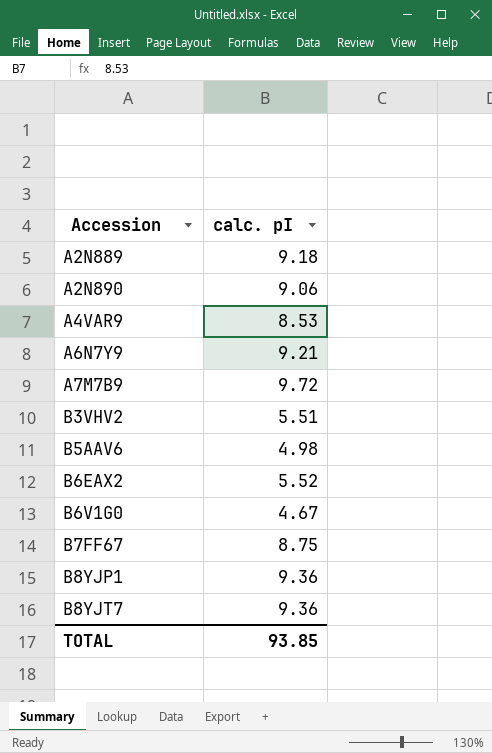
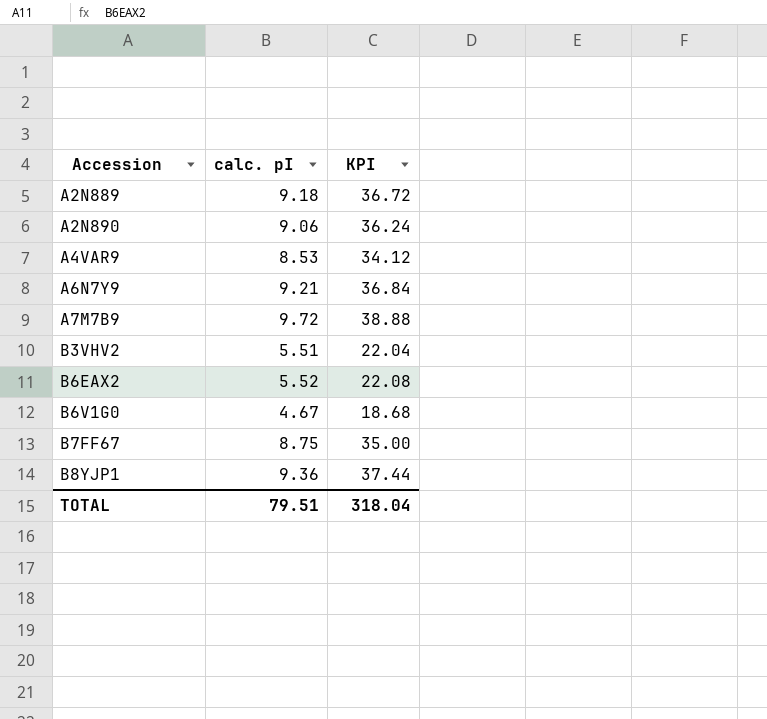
column KPI | formula: none -> [calc. pI] * 4
row B5AAV6: 4.98 -> none
row B8YJT7: 9.36 -> none
TOTAL | calc. pI: 93.85 -> 79.51

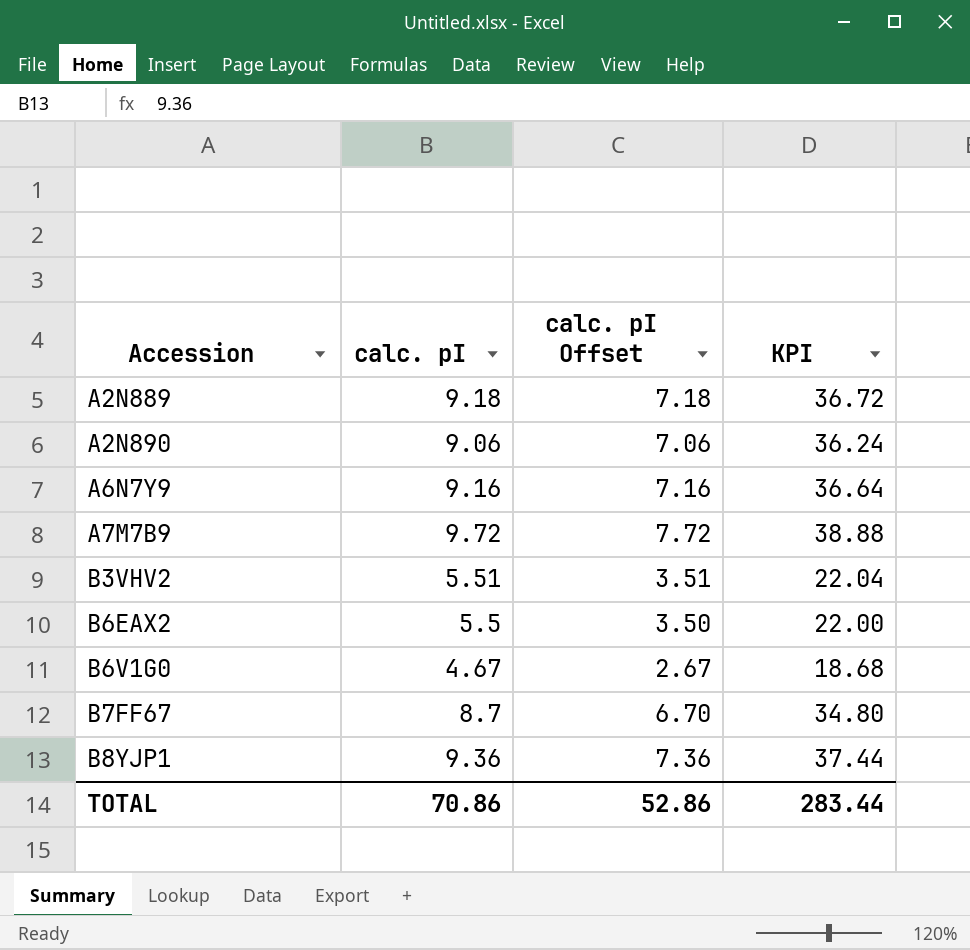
column calc. pI Offset | formula: none -> [calc. pI] - 2
row A4VAR9: 8.53 | 34.12 -> none
A6N7Y9 | calc. pI: 9.21 -> 9.16
A6N7Y9 | KPI: 36.84 -> 36.64
B6EAX2 | calc. pI: 5.52 -> 5.5
B6EAX2 | KPI: 22.08 -> 22.00
B7FF67 | calc. pI: 8.75 -> 8.7
B7FF67 | KPI: 35.00 -> 34.80
TOTAL | calc. pI: 79.51 -> 70.86
TOTAL | KPI: 318.04 -> 283.44

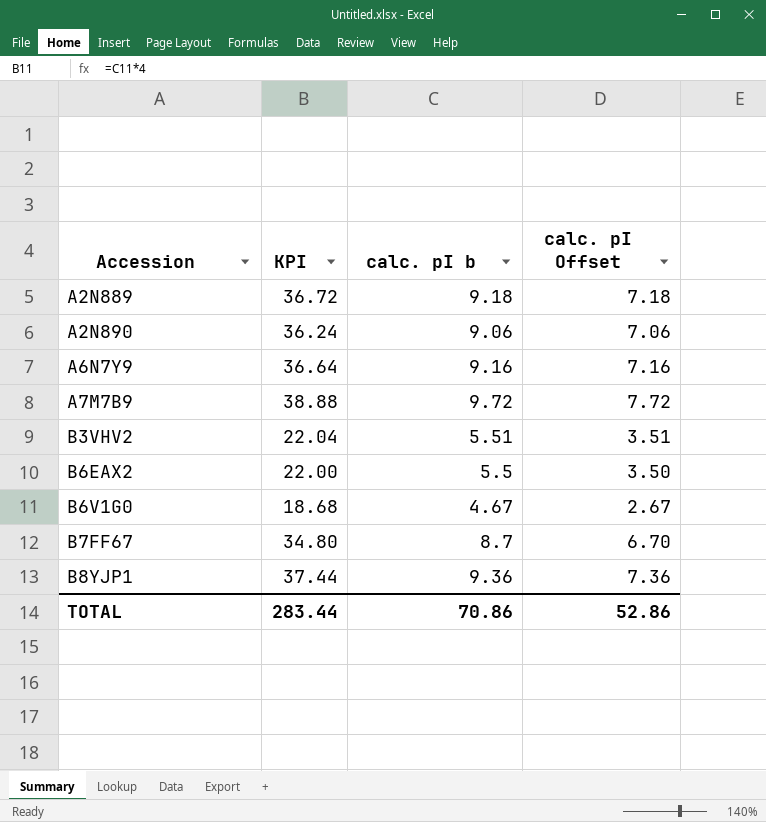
column KPI | position: 4 -> 2
column name: calc. pI -> calc. pI b

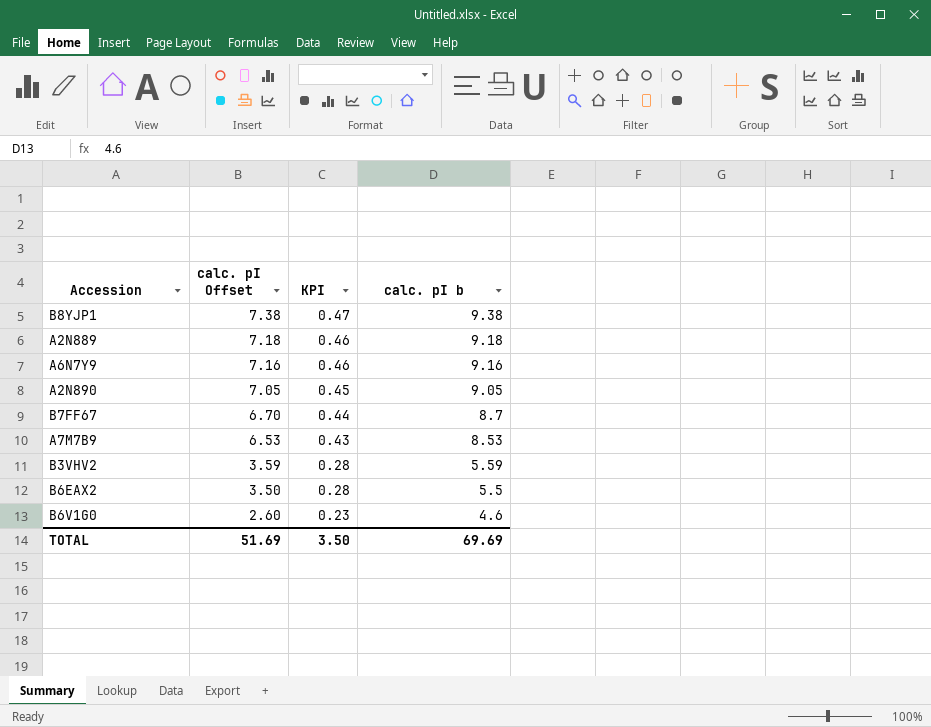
row order: Accession ascending -> calc. pI Offset descending
column calc. pI Offset | position: 4 -> 2
column KPI | formula: [calc. pI b] * 4 -> [calc. pI b] * 0.05
B8YJP1 | calc. pI Offset: 7.36 -> 7.38
B8YJP1 | calc. pI b: 9.36 -> 9.38
A2N890 | calc. pI Offset: 7.06 -> 7.05
A2N890 | calc. pI b: 9.06 -> 9.05
A7M7B9 | calc. pI Offset: 7.72 -> 6.53
A7M7B9 | calc. pI b: 9.72 -> 8.53
B3VHV2 | calc. pI Offset: 3.51 -> 3.59
B3VHV2 | calc. pI b: 5.51 -> 5.59
B6V1G0 | calc. pI Offset: 2.67 -> 2.60
B6V1G0 | calc. pI b: 4.67 -> 4.6
TOTAL | calc. pI Offset: 52.86 -> 51.69
TOTAL | KPI: 283.44 -> 3.50
TOTAL | calc. pI b: 70.86 -> 69.69

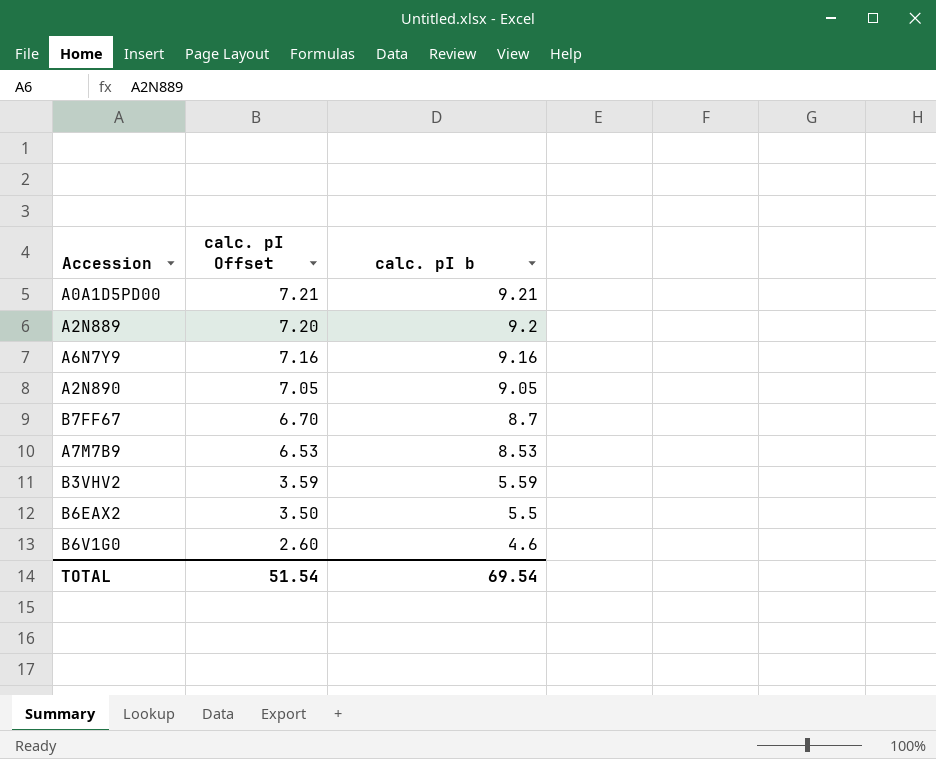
column KPI | formula: [calc. pI b] * 0.05 -> none
row B8YJP1: 7.38 | 0.47 | 9.38 -> none
row A0A1D5PD00: none -> 7.21 | 9.21
A2N889 | calc. pI Offset: 7.18 -> 7.20
A2N889 | calc. pI b: 9.18 -> 9.2
TOTAL | calc. pI Offset: 51.69 -> 51.54
TOTAL | calc. pI b: 69.69 -> 69.54

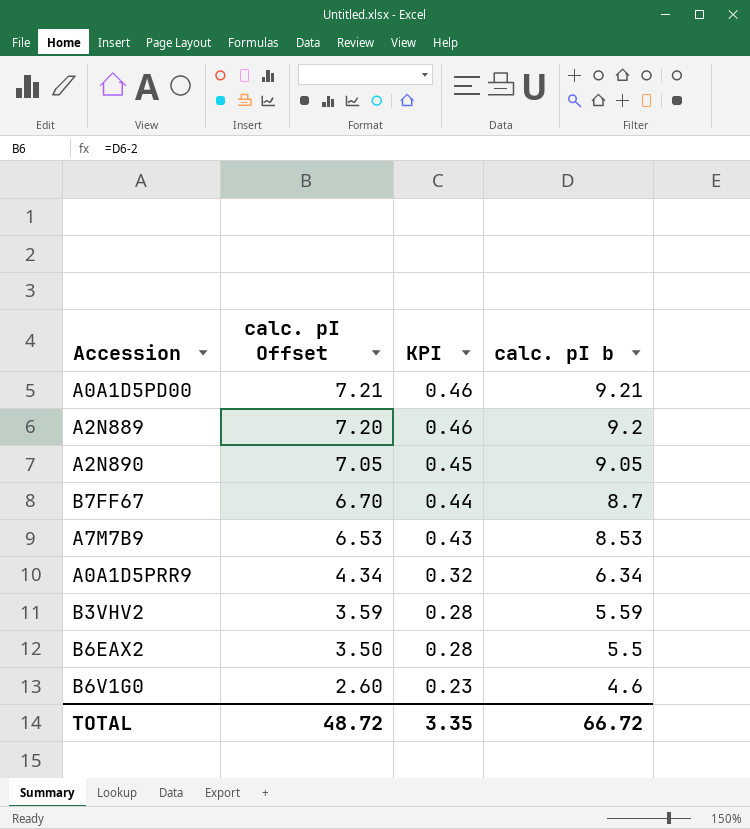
column KPI | formula: none -> [calc. pI b] * 0.05
row A6N7Y9: 7.16 | 9.16 -> none
row A0A1D5PRR9: none -> 4.34 | 0.32 | 6.34
TOTAL | calc. pI Offset: 51.54 -> 48.72
TOTAL | calc. pI b: 69.54 -> 66.72

